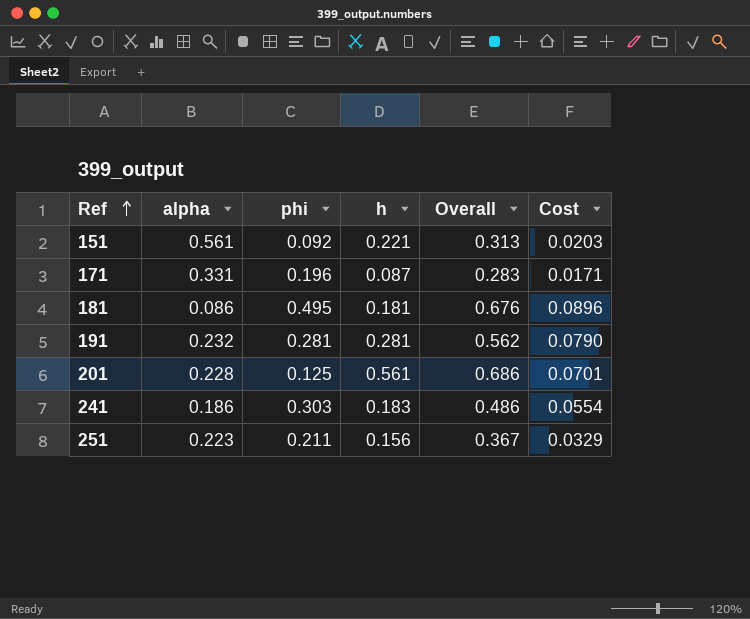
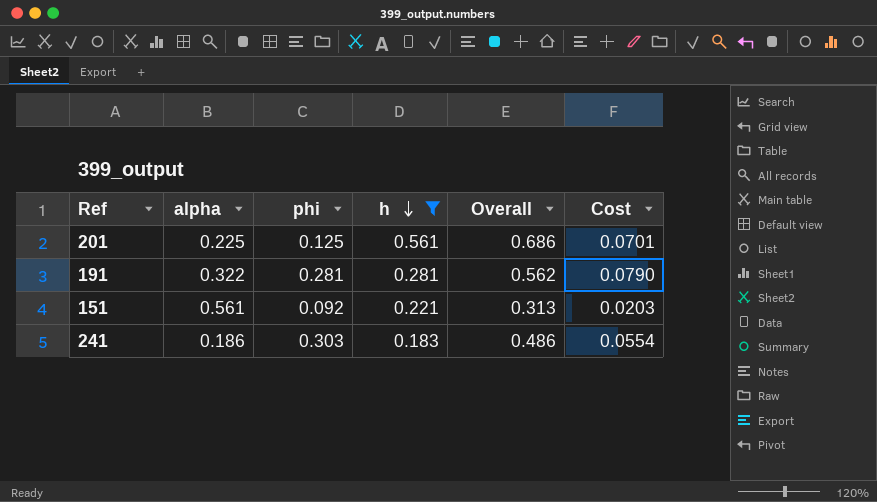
filter: none -> h >= 0.183
row order: Ref ascending -> h descending
201 | alpha: 0.228 -> 0.225
191 | alpha: 0.232 -> 0.322

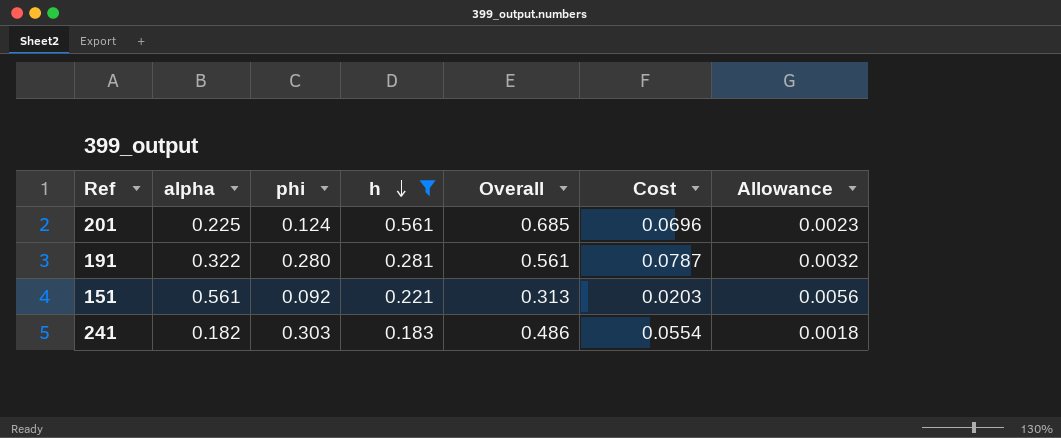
column Allowance | formula: none -> [alpha] * 0.01
201 | phi: 0.125 -> 0.124
201 | Overall: 0.686 -> 0.685
201 | Cost: 0.0701 -> 0.0696
191 | phi: 0.281 -> 0.280
191 | Overall: 0.562 -> 0.561
191 | Cost: 0.0790 -> 0.0787
241 | alpha: 0.186 -> 0.182

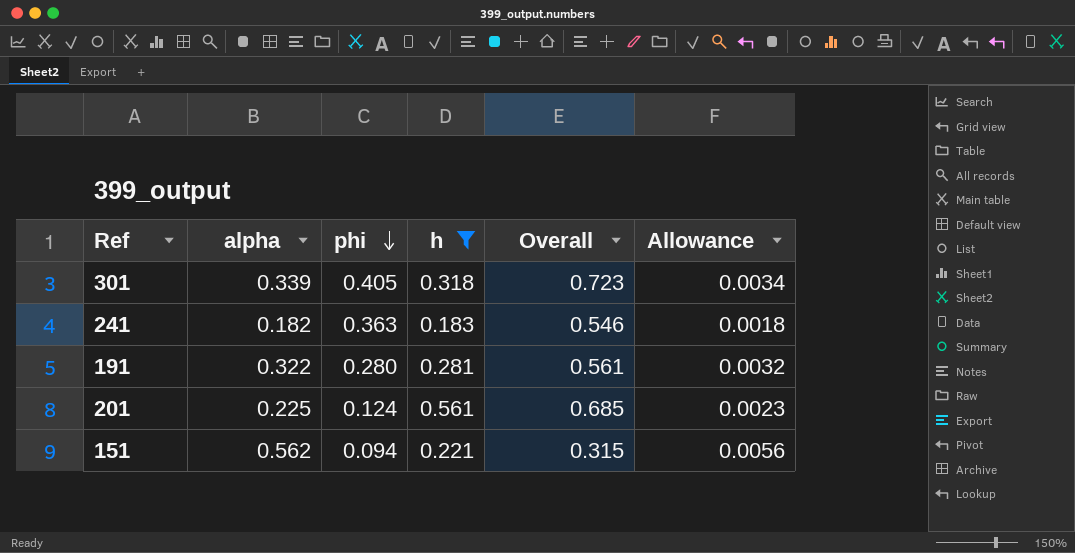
row order: h descending -> phi descending
column Cost | formula: [phi] * [h] -> none
row 301: none -> 0.339 | 0.405 | 0.318 | 0.723 | 0.0034
241 | phi: 0.303 -> 0.363
241 | Overall: 0.486 -> 0.546
151 | alpha: 0.561 -> 0.562
151 | phi: 0.092 -> 0.094
151 | Overall: 0.313 -> 0.315

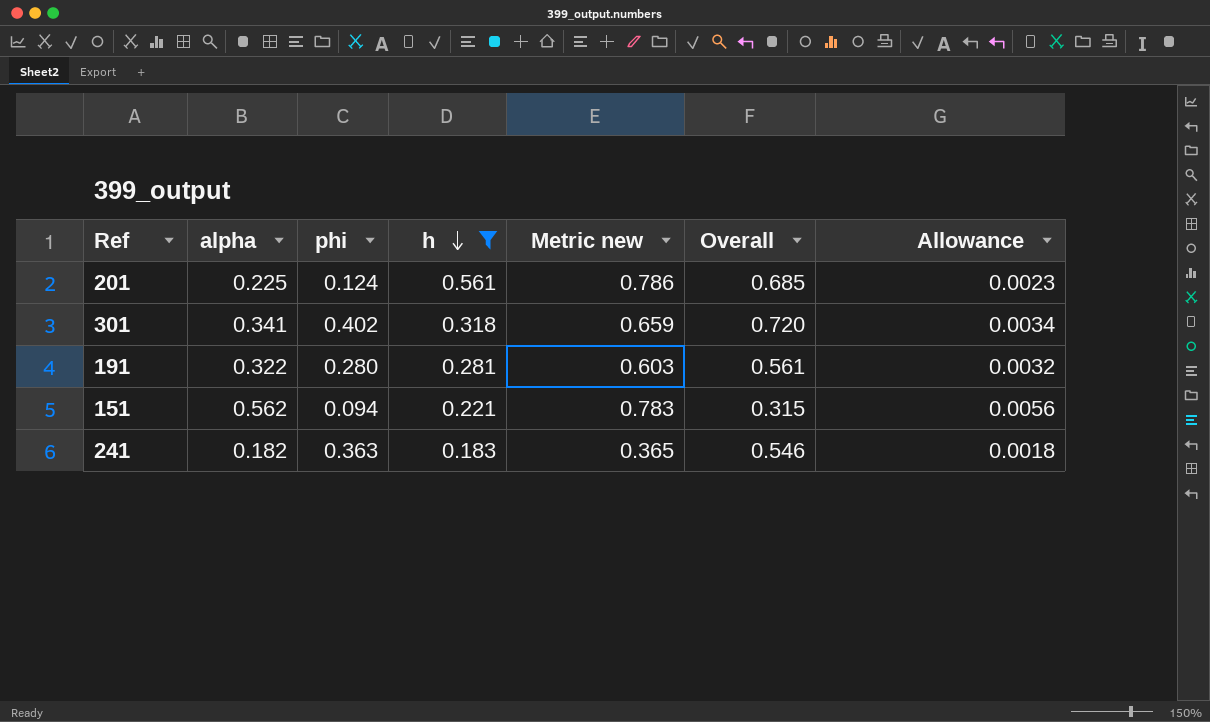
row order: phi descending -> h descending
column Metric new | formula: none -> [alpha] + [h]
301 | alpha: 0.339 -> 0.341
301 | phi: 0.405 -> 0.402
301 | Overall: 0.723 -> 0.720

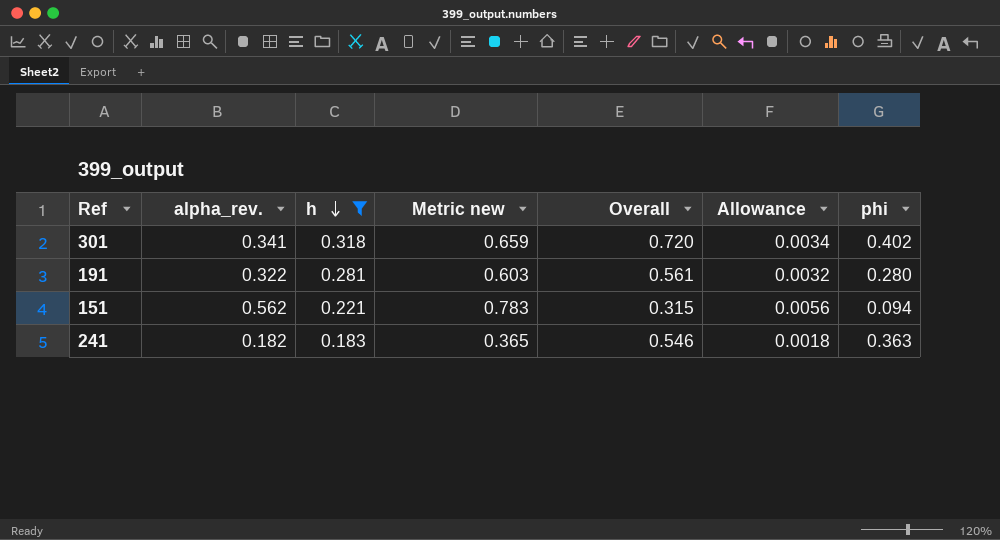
column name: alpha -> alpha_rev.
column phi | position: 3 -> 7
row 201: 0.225 | 0.124 | 0.561 | 0.786 | 0.685 | 0.0023 -> none

